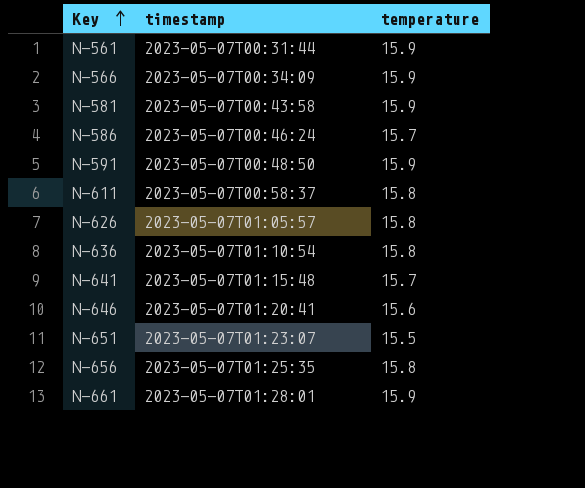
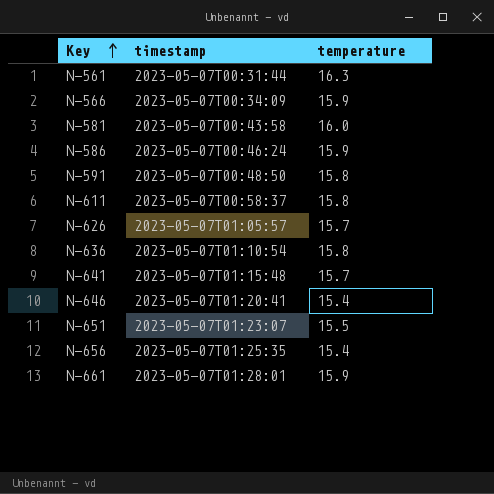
N-561 | temperature: 15.9 -> 16.3
N-581 | temperature: 15.9 -> 16.0
N-586 | temperature: 15.7 -> 15.9
N-591 | temperature: 15.9 -> 15.8
N-626 | temperature: 15.8 -> 15.7
N-646 | temperature: 15.6 -> 15.4
N-656 | temperature: 15.8 -> 15.4

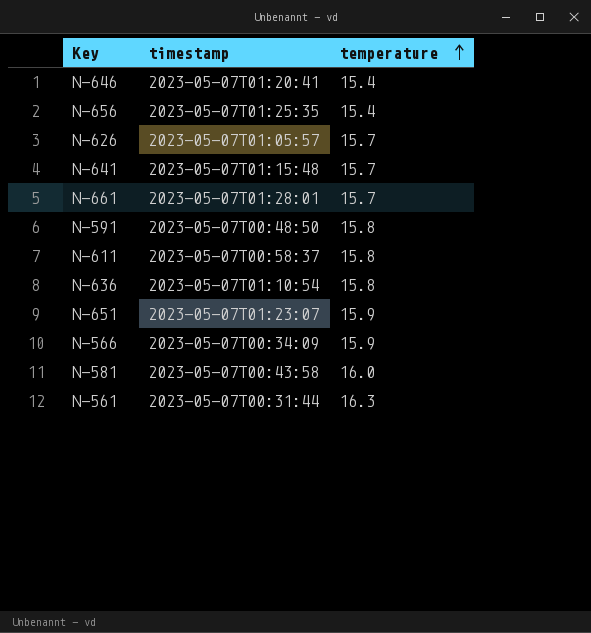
row order: Key ascending -> temperature ascending
row N-586: 2023-05-07T00:46:24 | 15.9 -> none
N-661 | temperature: 15.9 -> 15.7
N-651 | temperature: 15.5 -> 15.9

